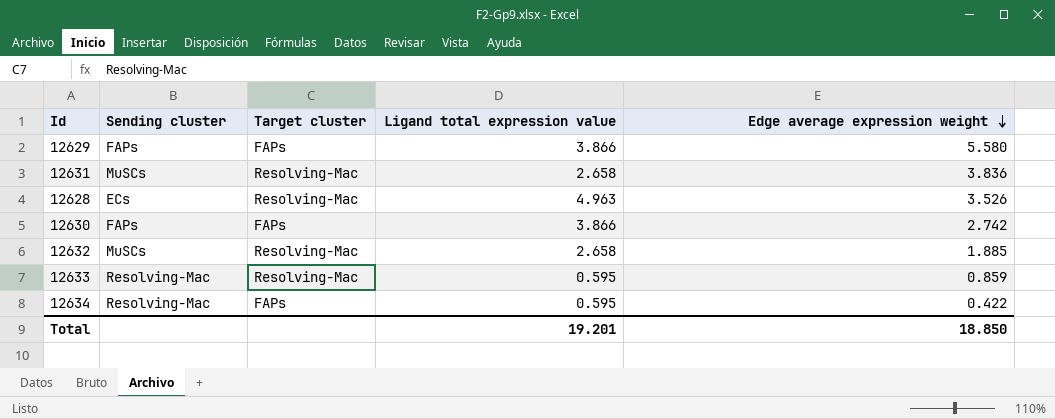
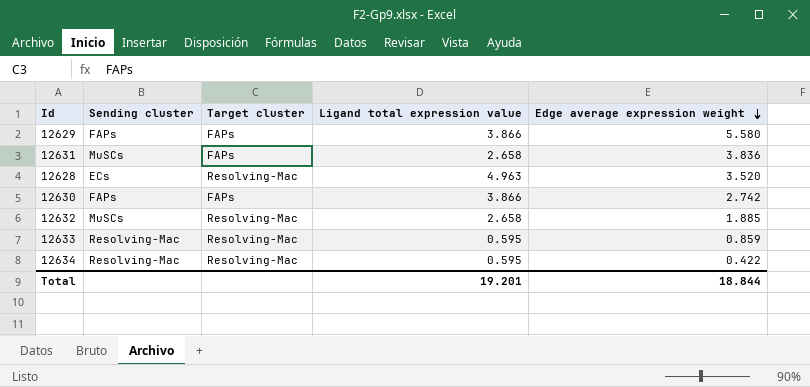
12631 | Target cluster: Resolving-Mac -> FAPs
12628 | Edge average expression weight: 3.526 -> 3.520
12634 | Target cluster: FAPs -> Resolving-Mac
Total | Edge average expression weight: 18.850 -> 18.844

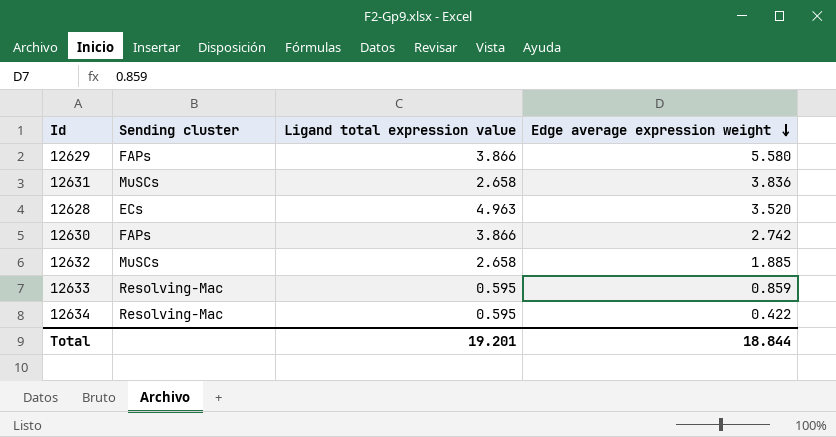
column Target cluster | position: 3 -> none

